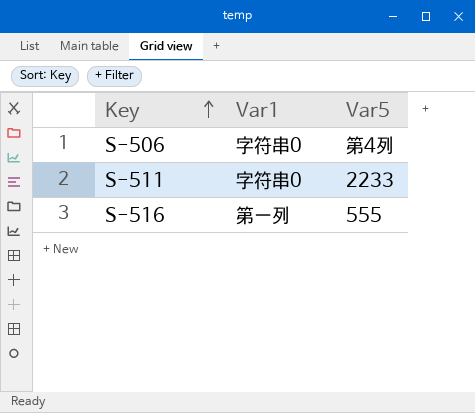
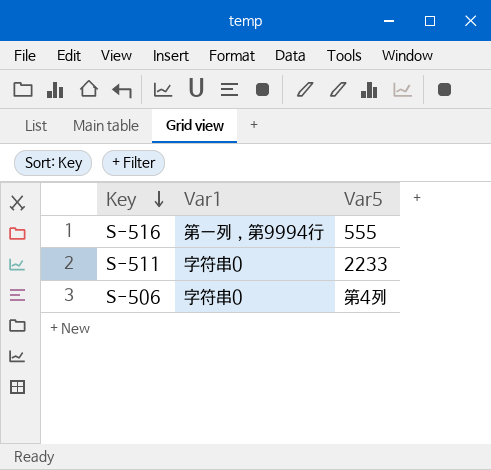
row order: Key ascending -> Key descending
S-516 | Var1: 第一列 -> 第一列，第9994行

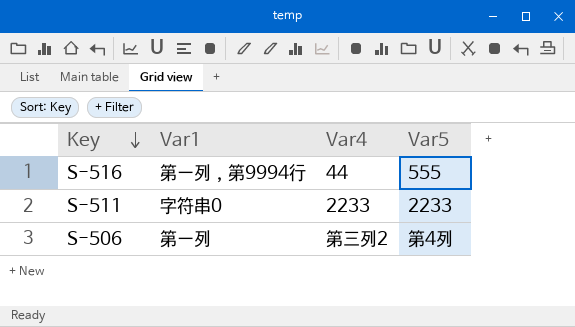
column Var4 | position: none -> 3
S-506 | Var1: 字符串0 -> 第一列

